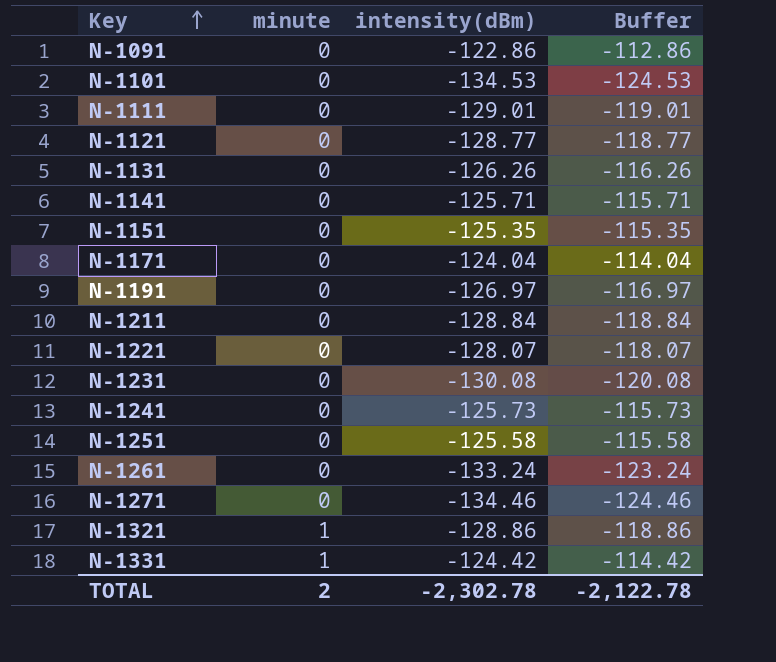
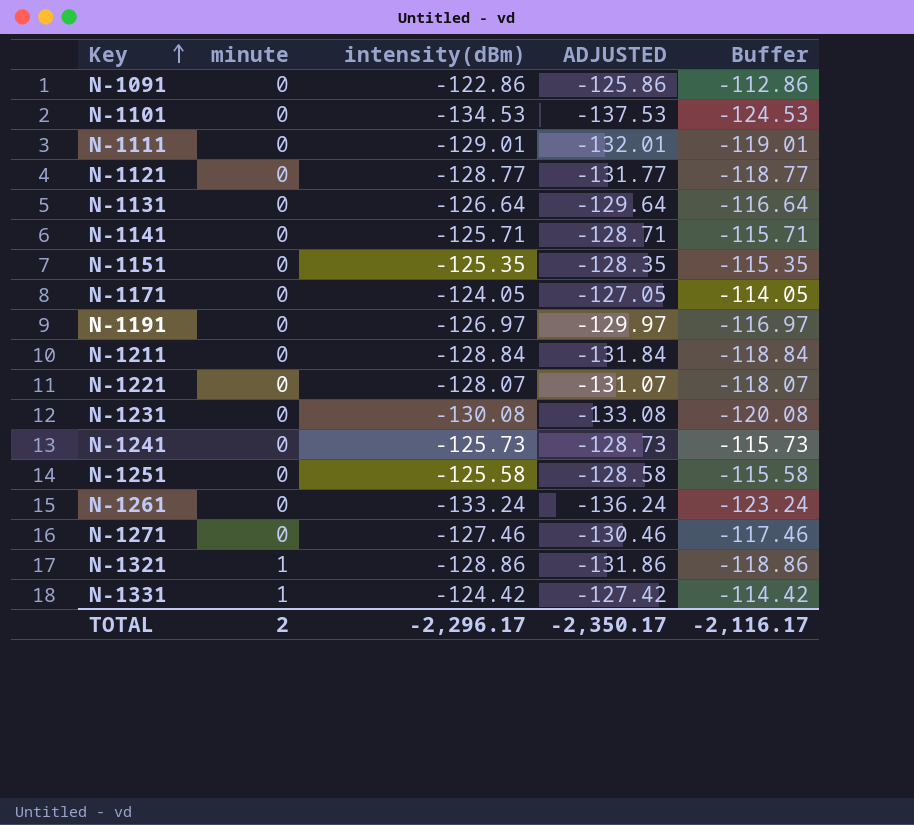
column ADJUSTED | formula: none -> [intensity(dBm)] - 3
N-1131 | intensity(dBm): -126.26 -> -126.64
N-1131 | Buffer: -116.26 -> -116.64
N-1171 | intensity(dBm): -124.04 -> -124.05
N-1171 | Buffer: -114.04 -> -114.05
N-1271 | intensity(dBm): -134.46 -> -127.46
N-1271 | Buffer: -124.46 -> -117.46
TOTAL | intensity(dBm): -2,302.78 -> -2,296.17
TOTAL | Buffer: -2,122.78 -> -2,116.17

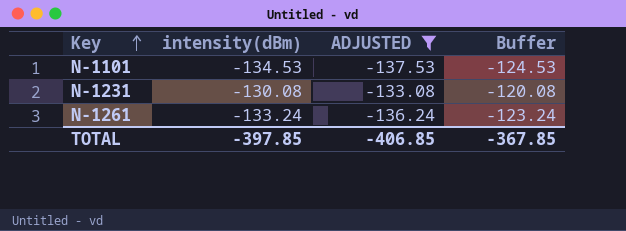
filter: none -> ADJUSTED <= -133.08
column minute | position: 2 -> none
TOTAL | intensity(dBm): -2,296.17 -> -397.85
TOTAL | ADJUSTED: -2,350.17 -> -406.85
TOTAL | Buffer: -2,116.17 -> -367.85

